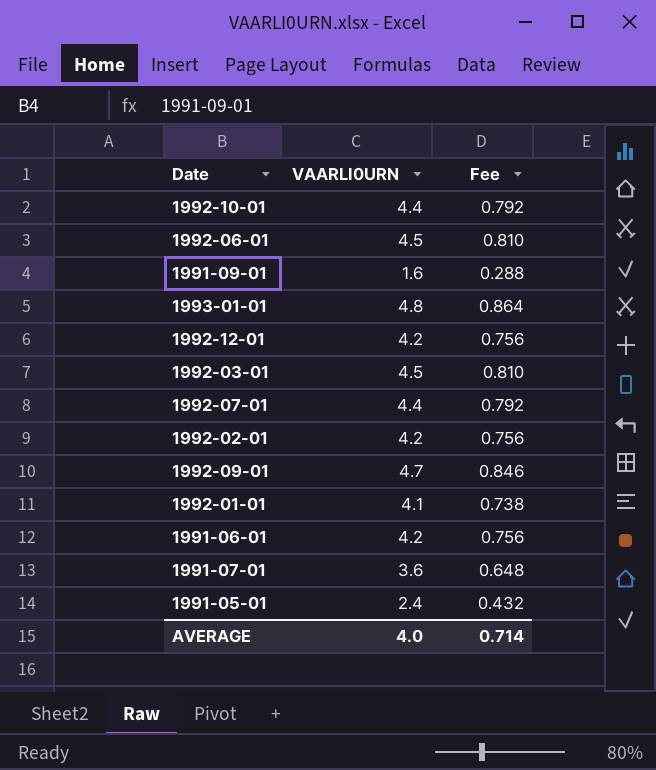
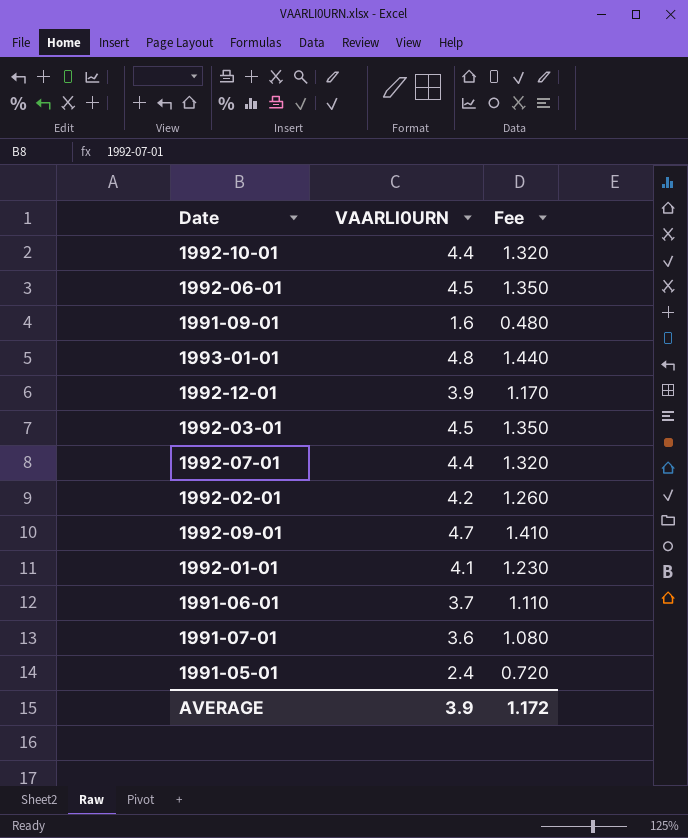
column Fee | formula: [VAARLI0URN] * 0.18 -> [VAARLI0URN] * 0.3
1992-12-01 | VAARLI0URN: 4.2 -> 3.9
1991-06-01 | VAARLI0URN: 4.2 -> 3.7
AVERAGE | VAARLI0URN: 4.0 -> 3.9
AVERAGE | Fee: 0.714 -> 1.172

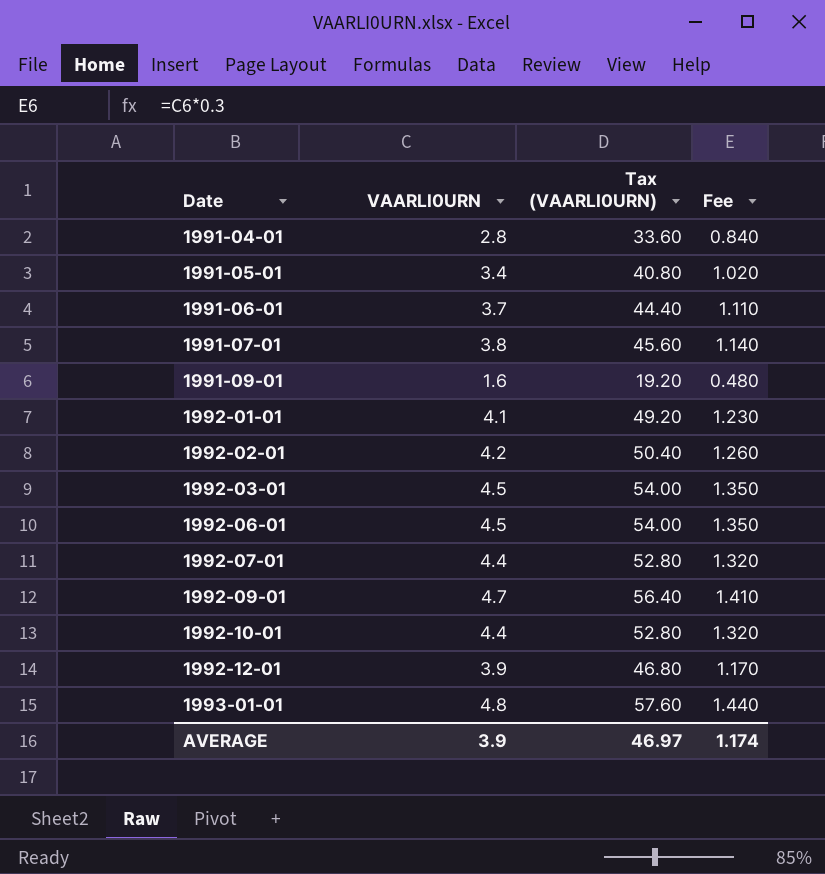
row order: none -> Date ascending
column Tax (VAARLI0URN) | formula: none -> [VAARLI0URN] * 12
row 1991-04-01: none -> 2.8 | 33.60 | 0.840
1991-05-01 | VAARLI0URN: 2.4 -> 3.4
1991-05-01 | Fee: 0.720 -> 1.020
1991-07-01 | VAARLI0URN: 3.6 -> 3.8
1991-07-01 | Fee: 1.080 -> 1.140
AVERAGE | Fee: 1.172 -> 1.174

